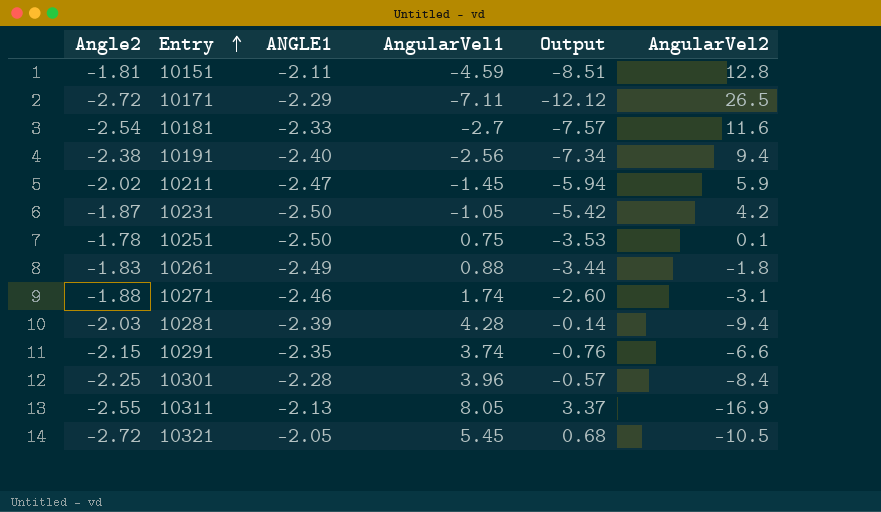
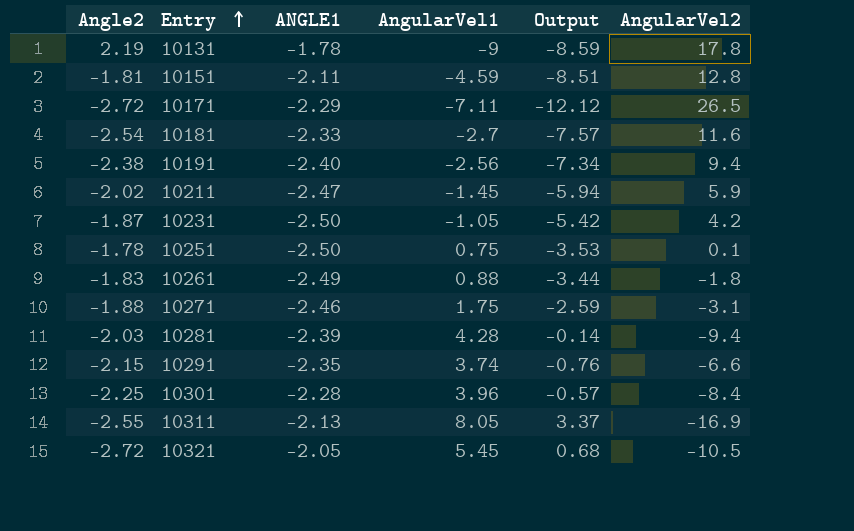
row 10131: none -> 2.19 | -1.78 | -9 | -8.59 | 17.8
10271 | AngularVel1: 1.74 -> 1.75
10271 | Output: -2.60 -> -2.59

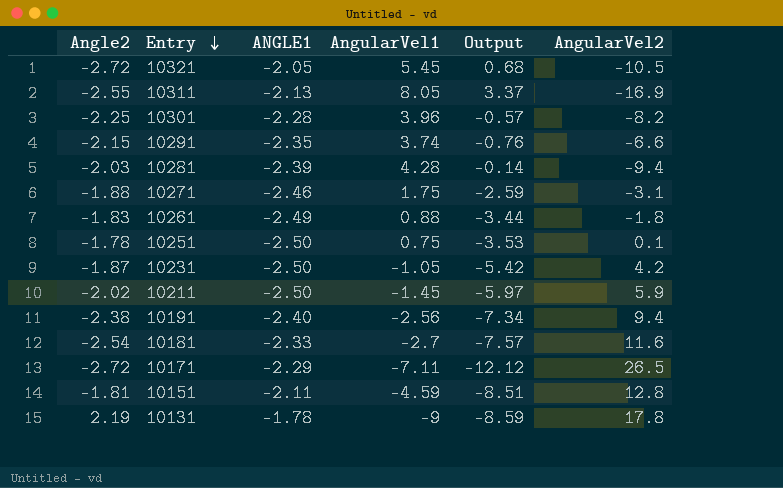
row order: Entry ascending -> Entry descending
10301 | AngularVel2: -8.4 -> -8.2
10211 | ANGLE1: -2.47 -> -2.50
10211 | Output: -5.94 -> -5.97

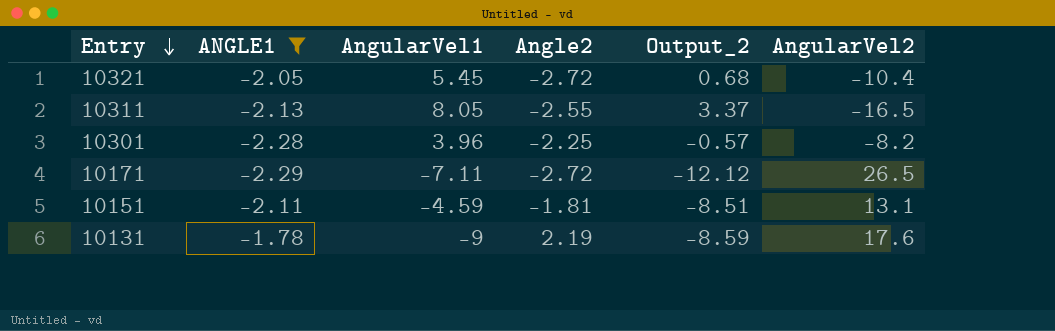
filter: none -> ANGLE1 >= -2.29
column Angle2 | position: 1 -> 4
column name: Output -> Output_2
10321 | AngularVel2: -10.5 -> -10.4
10311 | AngularVel2: -16.9 -> -16.5
10151 | AngularVel2: 12.8 -> 13.1
10131 | AngularVel2: 17.8 -> 17.6

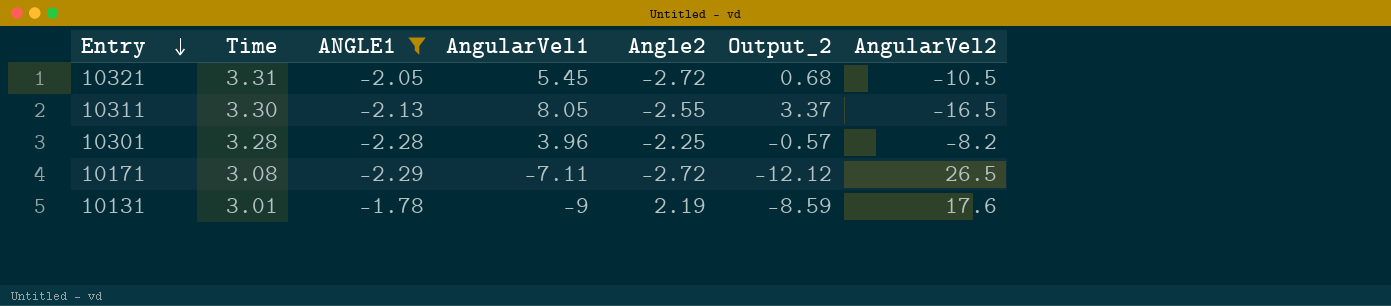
column Time | position: none -> 2
row 10151: -2.11 | -4.59 | -1.81 | -8.51 | 13.1 -> none
10321 | AngularVel2: -10.4 -> -10.5

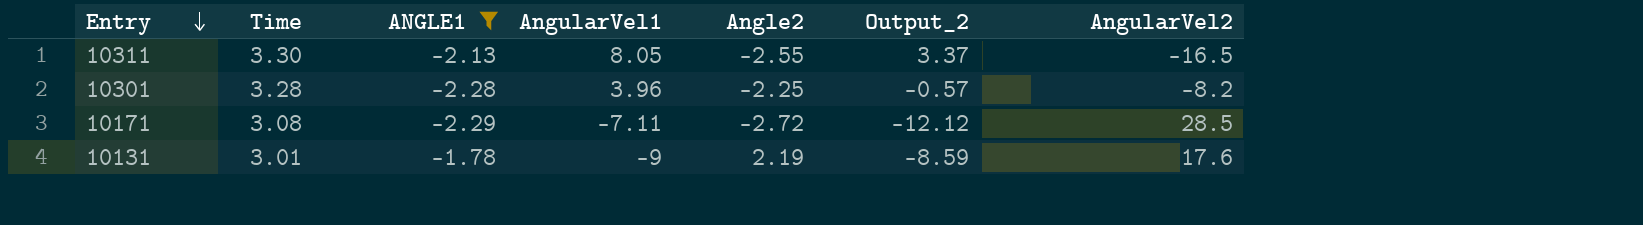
row 10321: 3.31 | -2.05 | 5.45 | -2.72 | 0.68 | -10.5 -> none
10171 | AngularVel2: 26.5 -> 28.5

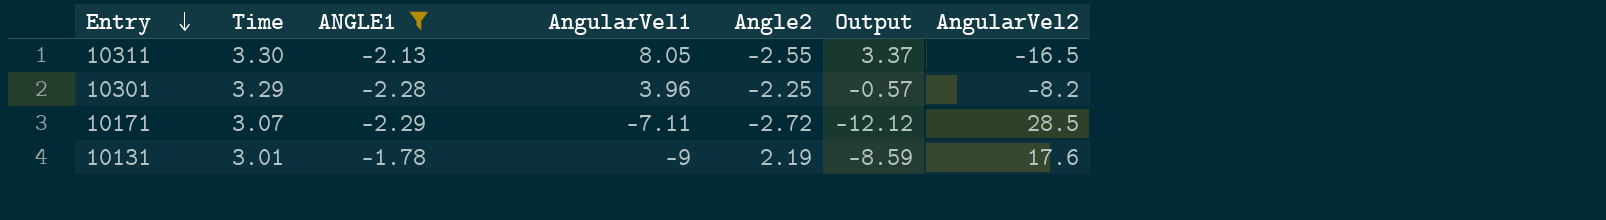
column name: Output_2 -> Output
10301 | Time: 3.28 -> 3.29
10171 | Time: 3.08 -> 3.07

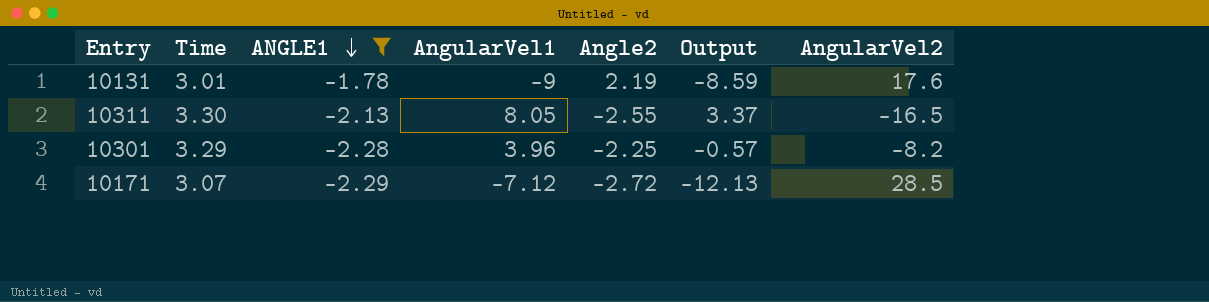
row order: Entry descending -> ANGLE1 descending
10171 | AngularVel1: -7.11 -> -7.12
10171 | Output: -12.12 -> -12.13

